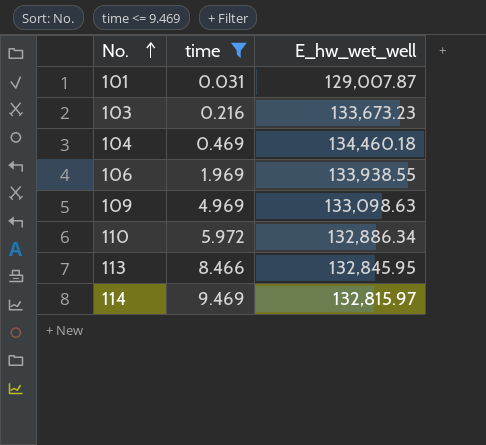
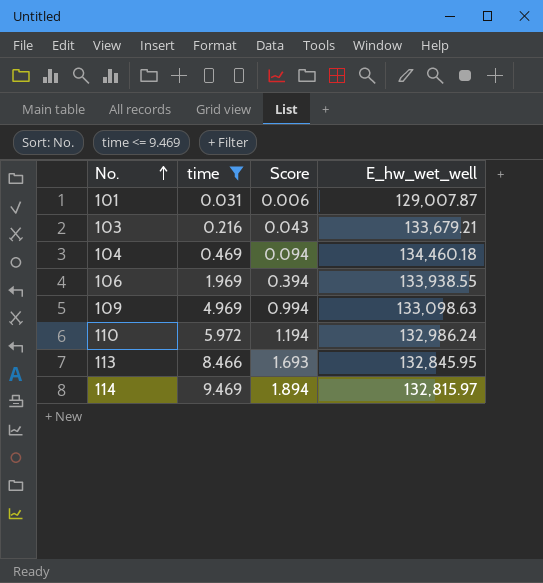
column Score | formula: none -> [time] * 0.2
103 | E_hw_wet_well: 133,673.23 -> 133,679.21
110 | E_hw_wet_well: 132,886.34 -> 132,986.24

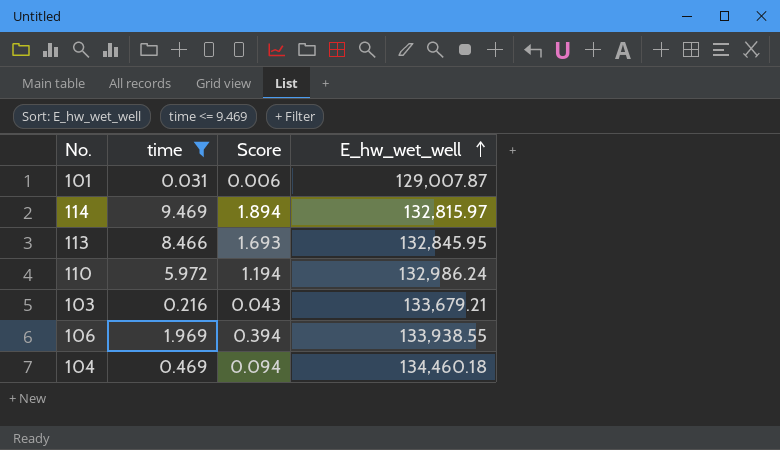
row order: No. ascending -> E_hw_wet_well ascending
row 109: 4.969 | 0.994 | 133,098.63 -> none

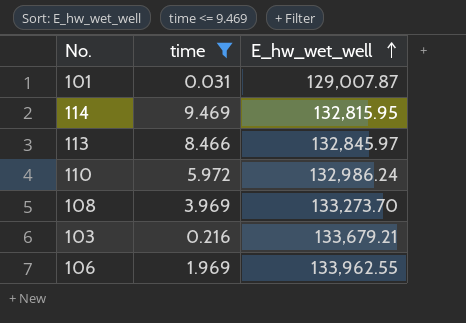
column Score | formula: [time] * 0.2 -> none
row 104: 0.469 | 0.094 | 134,460.18 -> none
114 | E_hw_wet_well: 132,815.97 -> 132,815.95
113 | E_hw_wet_well: 132,845.95 -> 132,845.97
row 108: none -> 3.969 | 133,273.70
106 | E_hw_wet_well: 133,938.55 -> 133,962.55

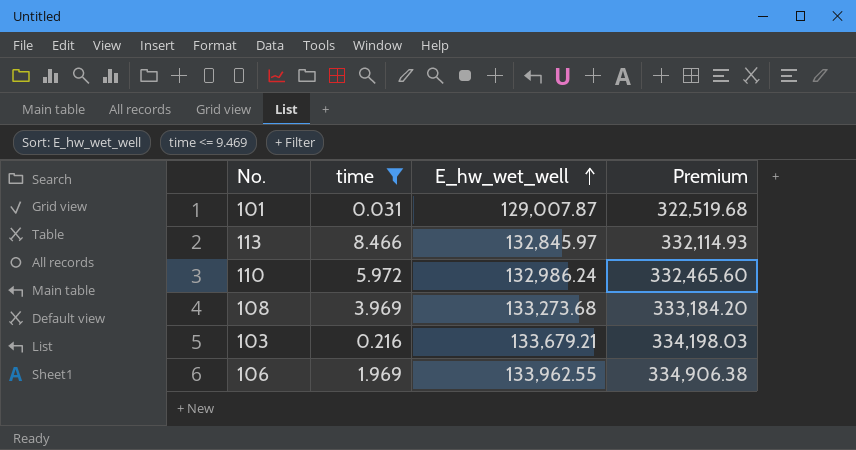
column Premium | formula: none -> [E_hw_wet_well] * 2.5
row 114: 9.469 | 132,815.95 -> none
108 | E_hw_wet_well: 133,273.70 -> 133,273.68

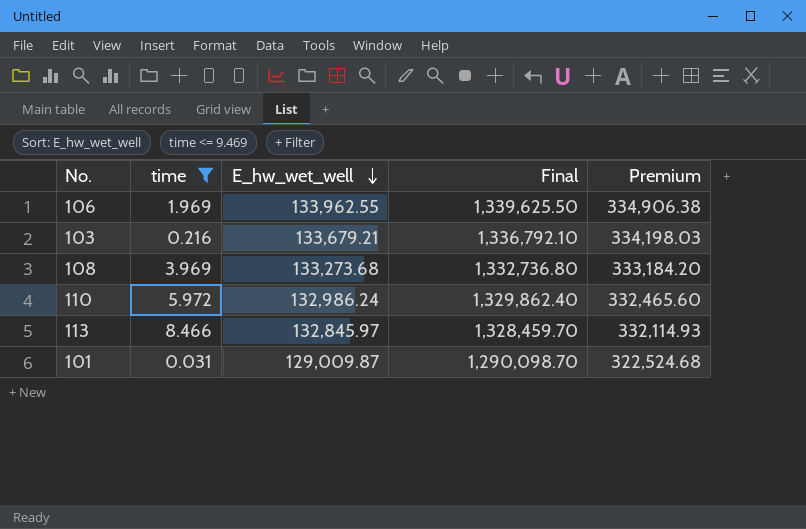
row order: E_hw_wet_well ascending -> E_hw_wet_well descending
column Final | formula: none -> [E_hw_wet_well] * 10
101 | E_hw_wet_well: 129,007.87 -> 129,009.87
101 | Premium: 322,519.68 -> 322,524.68

